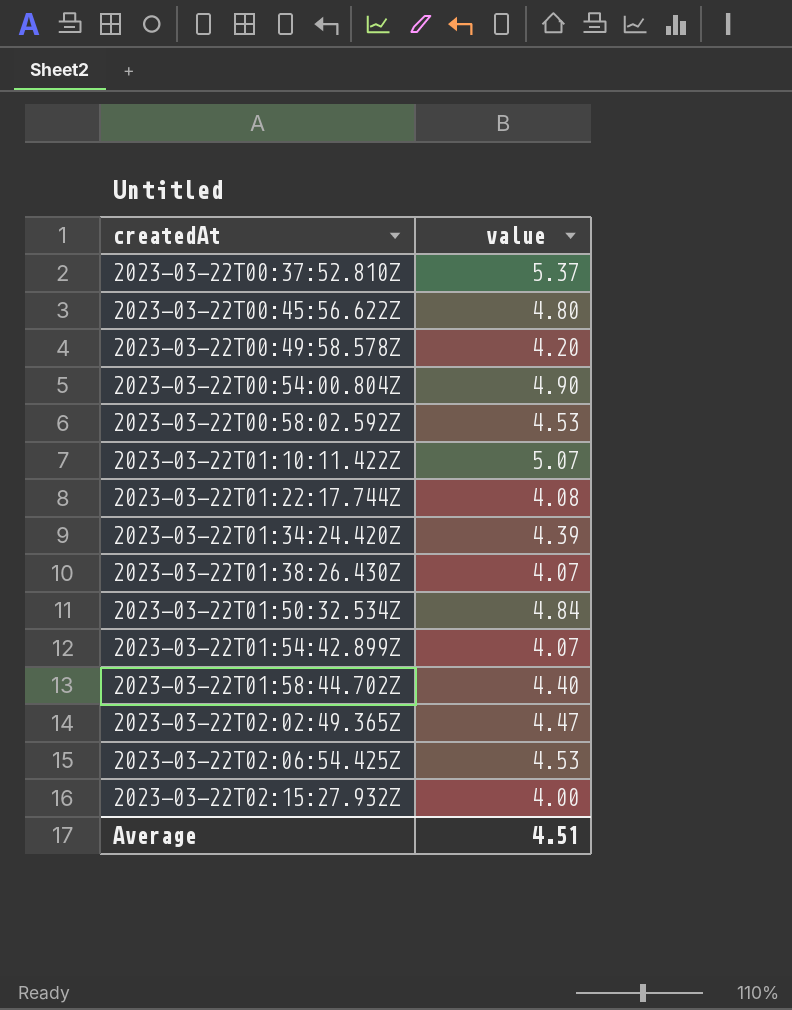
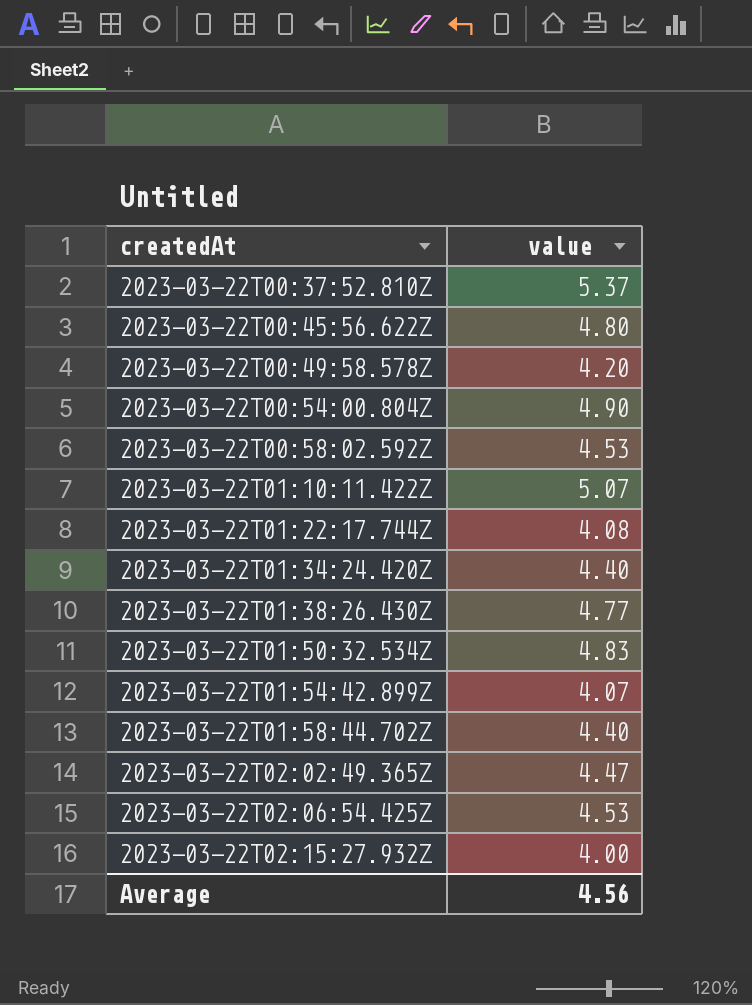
2023-03-22T01:34:24.420Z | value: 4.39 -> 4.40
2023-03-22T01:38:26.430Z | value: 4.07 -> 4.77
2023-03-22T01:50:32.534Z | value: 4.84 -> 4.83
Average | value: 4.51 -> 4.56

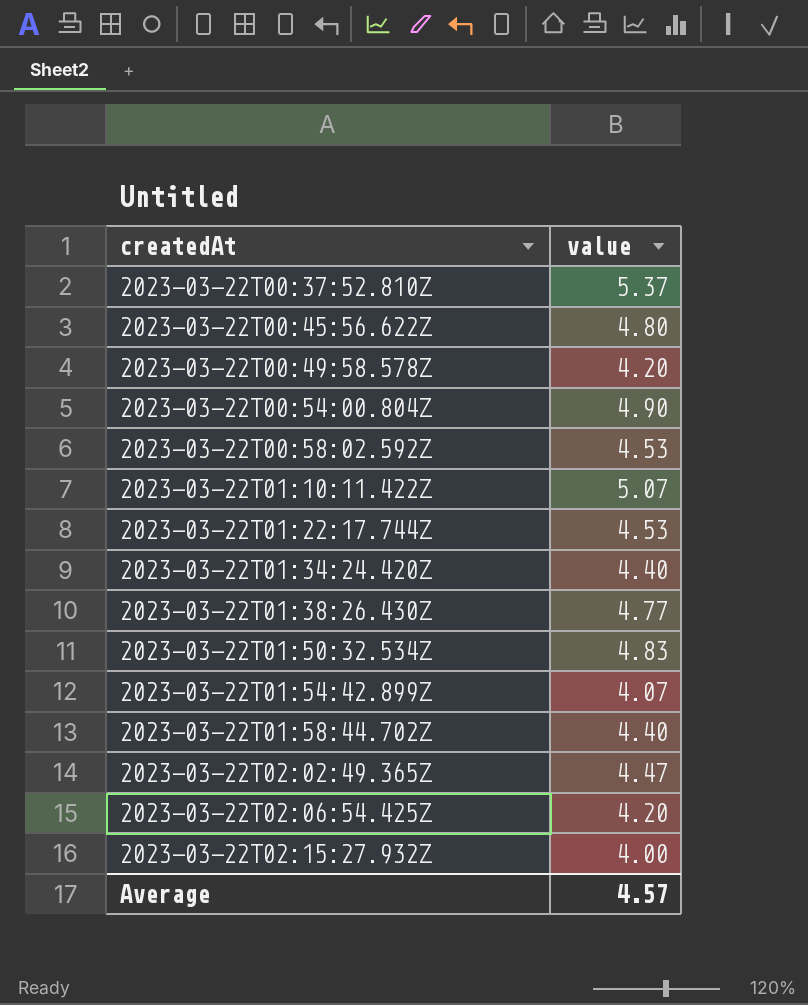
2023-03-22T01:22:17.744Z | value: 4.08 -> 4.53
2023-03-22T02:06:54.425Z | value: 4.53 -> 4.20
Average | value: 4.56 -> 4.57

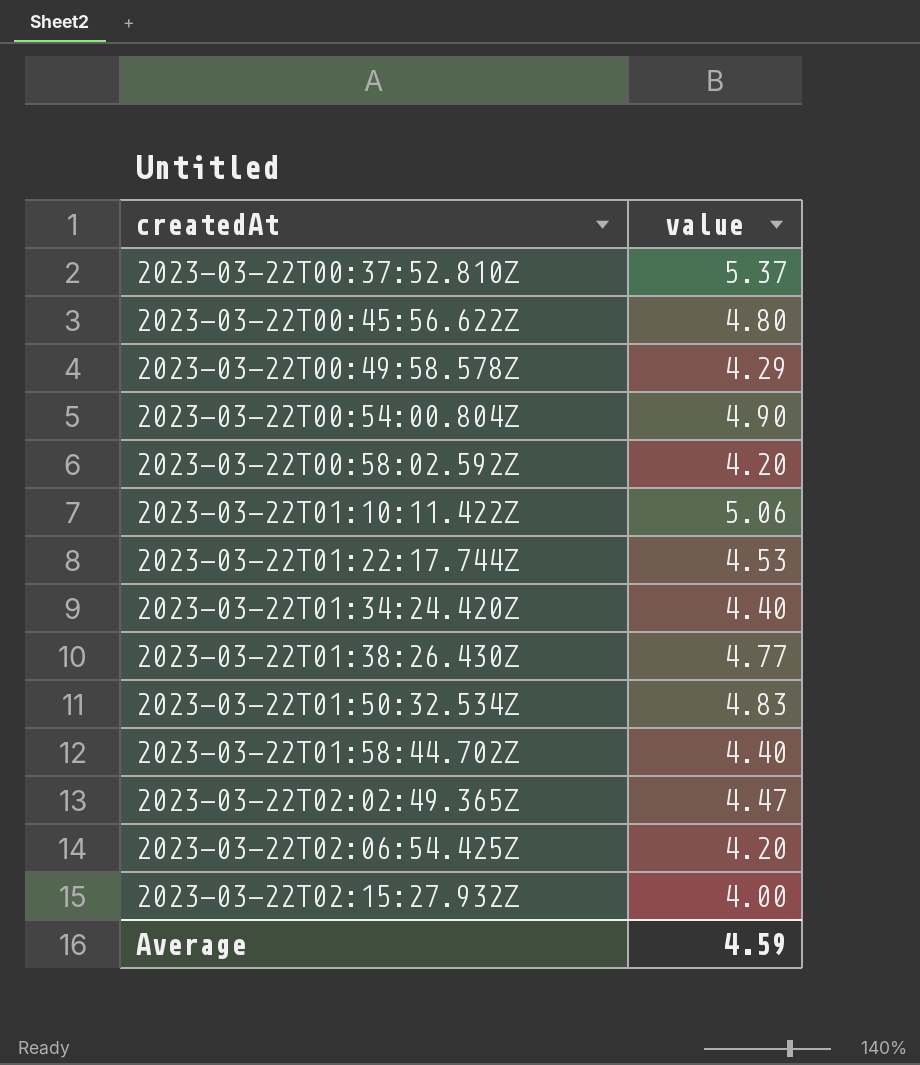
row 2023-03-22T01:54:42.899Z: 4.07 -> none
2023-03-22T00:49:58.578Z | value: 4.20 -> 4.29
2023-03-22T00:58:02.592Z | value: 4.53 -> 4.20
2023-03-22T01:10:11.422Z | value: 5.07 -> 5.06
Average | value: 4.57 -> 4.59

